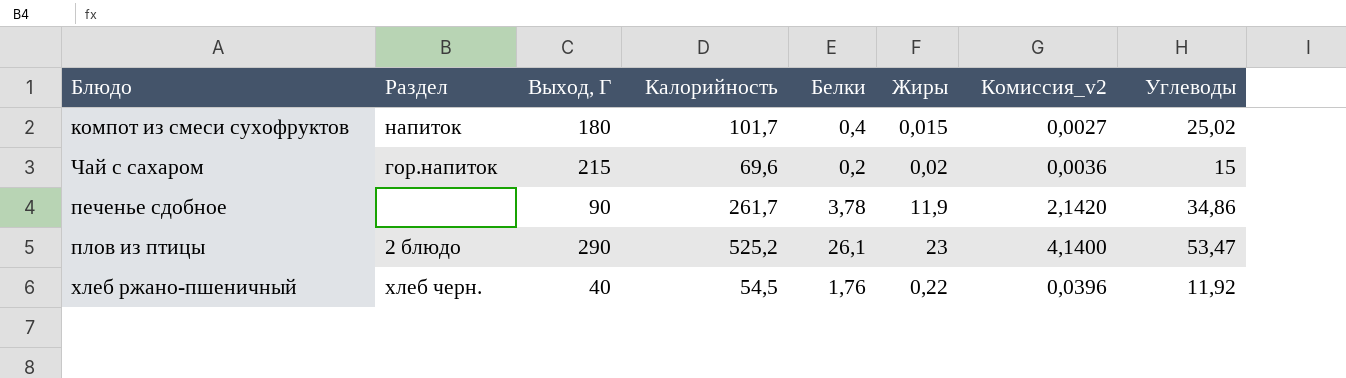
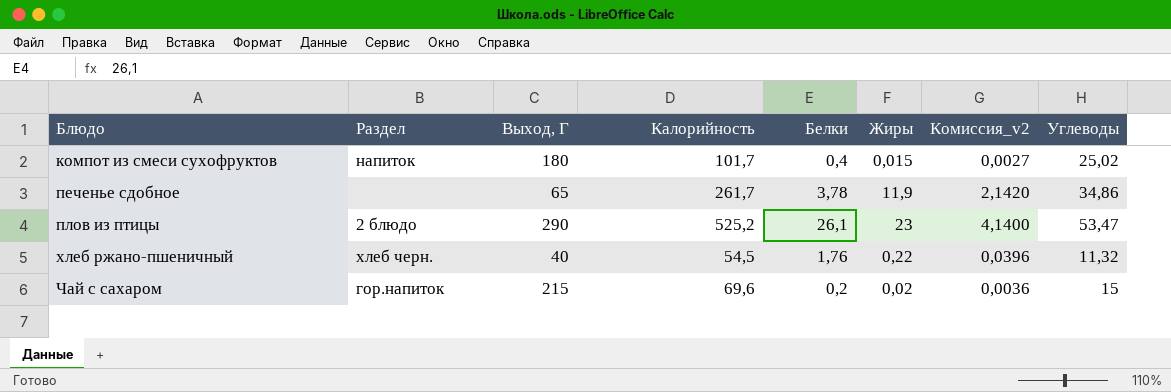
row order: none -> Блюдо ascending
печенье сдобное | Выход, Г: 90 -> 65
хлеб ржано-пшеничный | Углеводы: 11,92 -> 11,32

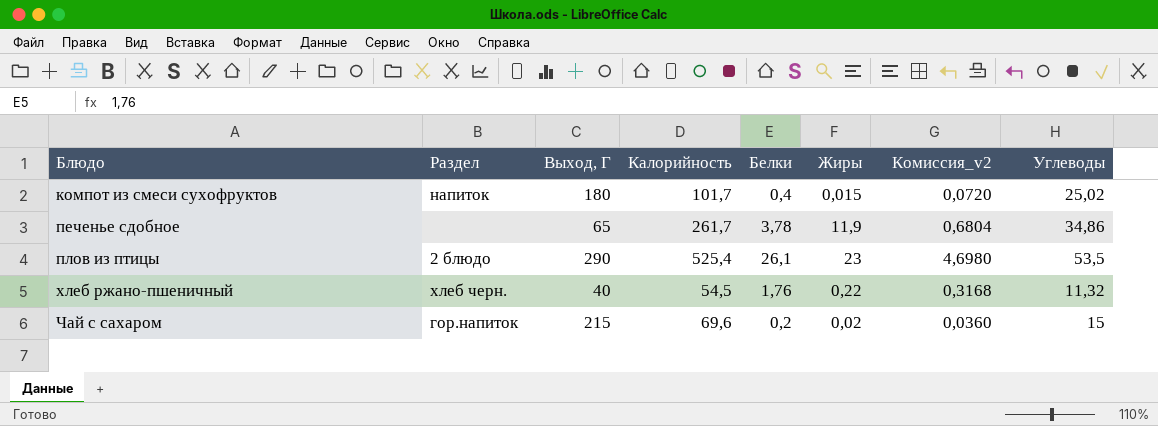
column Комиссия_v2 | formula: [Жиры] * 0,18 -> [Белки] * 0,18
плов из птицы | Калорийность: 525,2 -> 525,4
плов из птицы | Углеводы: 53,47 -> 53,5

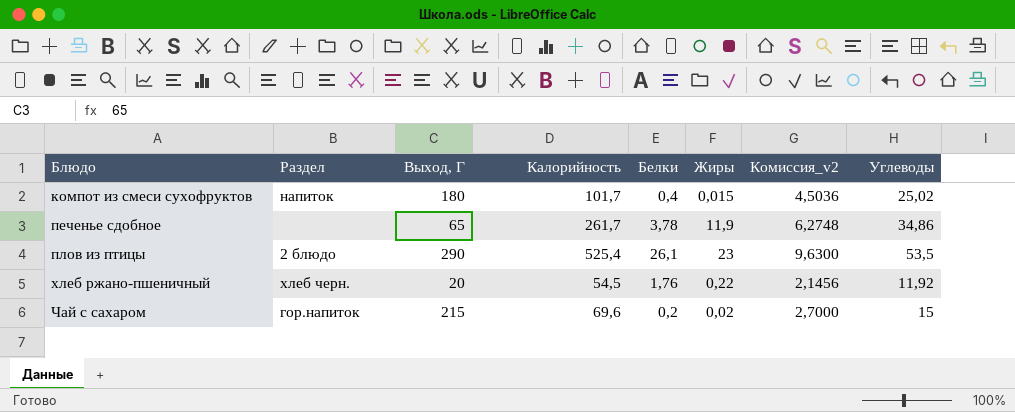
column Комиссия_v2 | formula: [Белки] * 0,18 -> [Углеводы] * 0,18
хлеб ржано-пшеничный | Выход, Г: 40 -> 20
хлеб ржано-пшеничный | Углеводы: 11,32 -> 11,92

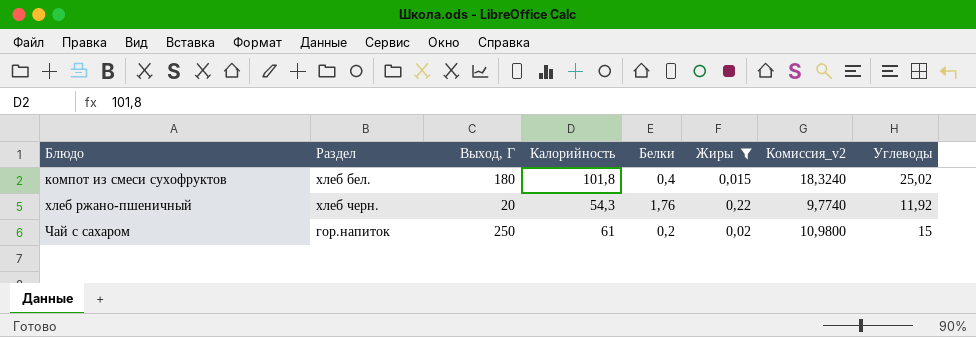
filter: none -> Жиры <= 0,22
column Комиссия_v2 | formula: [Углеводы] * 0,18 -> [Калорийность] * 0,18
компот из смеси сухофруктов | Раздел: напиток -> хлеб бел.
компот из смеси сухофруктов | Калорийность: 101,7 -> 101,8
хлеб ржано-пшеничный | Калорийность: 54,5 -> 54,3
Чай с сахаром | Выход, Г: 215 -> 250
Чай с сахаром | Калорийность: 69,6 -> 61

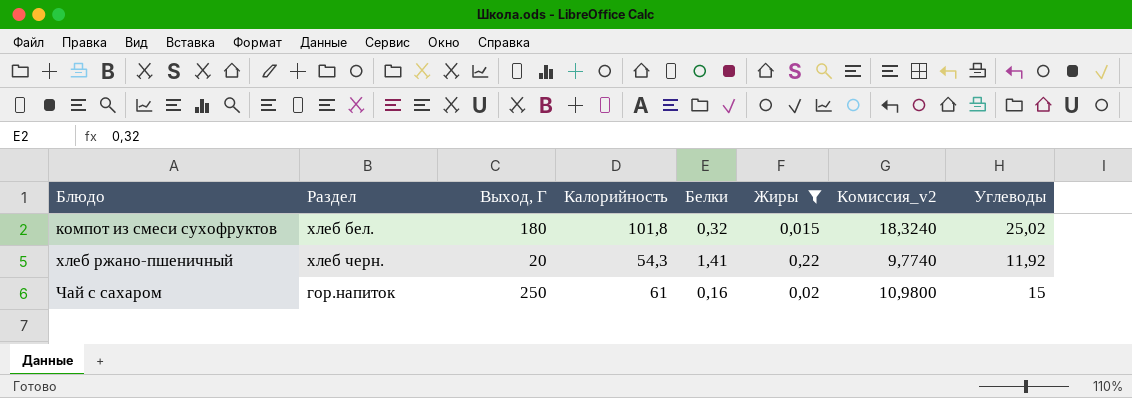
компот из смеси сухофруктов | Белки: 0,4 -> 0,32
хлеб ржано-пшеничный | Белки: 1,76 -> 1,41
Чай с сахаром | Белки: 0,2 -> 0,16

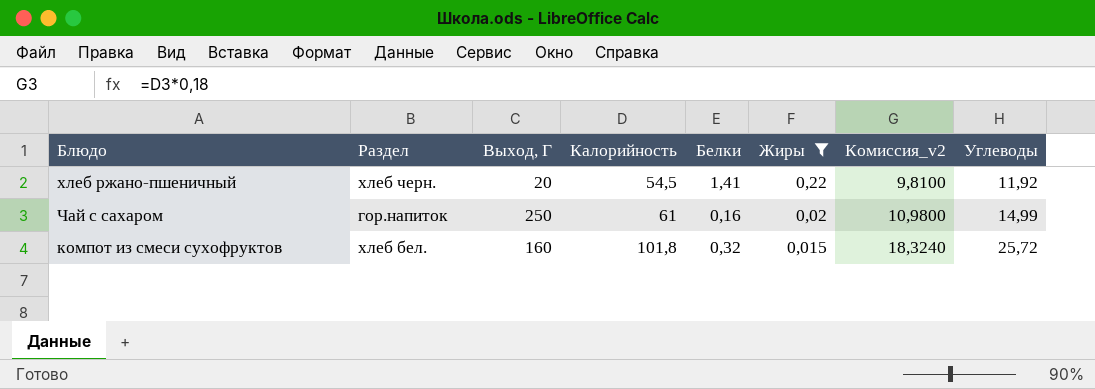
row order: Блюдо ascending -> Калорийность ascending
хлеб ржано-пшеничный | Калорийность: 54,3 -> 54,5
хлеб ржано-пшеничный | Комиссия_v2: 9,7740 -> 9,8100
Чай с сахаром | Углеводы: 15 -> 14,99
компот из смеси сухофруктов | Выход, Г: 180 -> 160
компот из смеси сухофруктов | Углеводы: 25,02 -> 25,72

